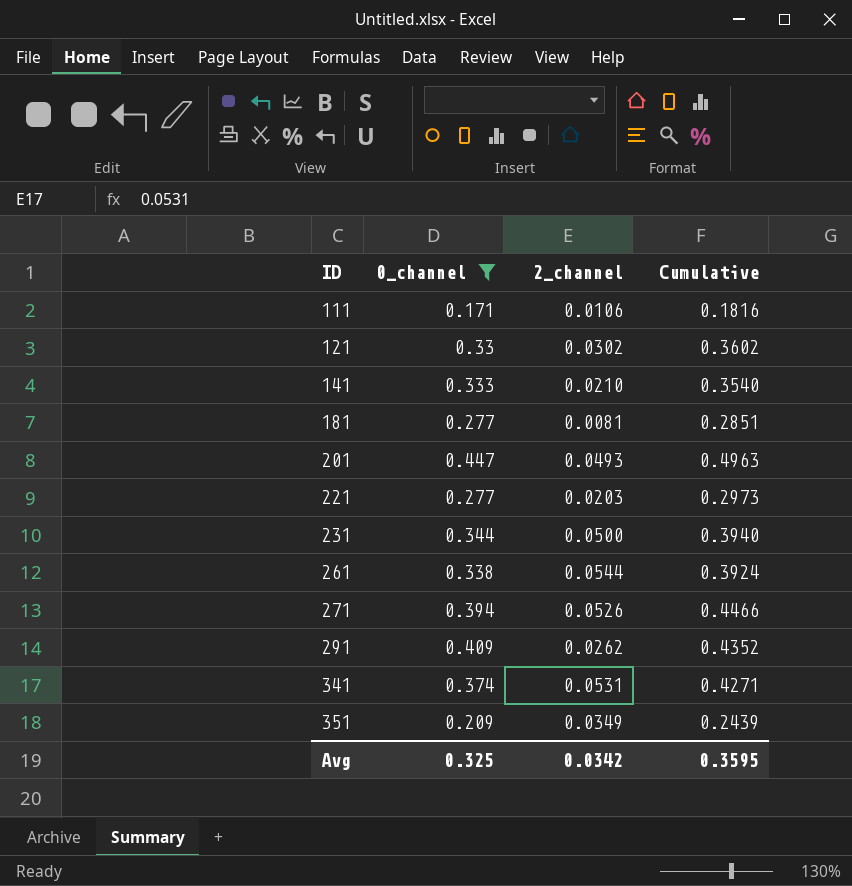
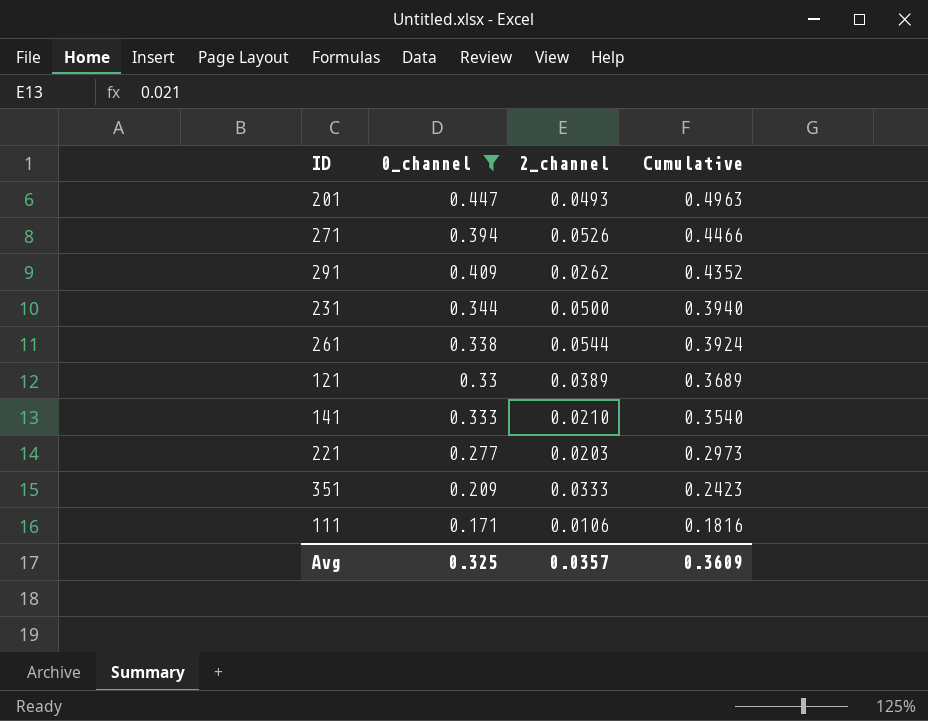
row order: ID ascending -> Cumulative descending
row 181: 0.277 | 0.0081 | 0.2851 -> none
row 341: 0.374 | 0.0531 | 0.4271 -> none
121 | 2_channel: 0.0302 -> 0.0389
121 | Cumulative: 0.3602 -> 0.3689
351 | 2_channel: 0.0349 -> 0.0333
351 | Cumulative: 0.2439 -> 0.2423
Avg | 2_channel: 0.0342 -> 0.0357
Avg | Cumulative: 0.3595 -> 0.3609

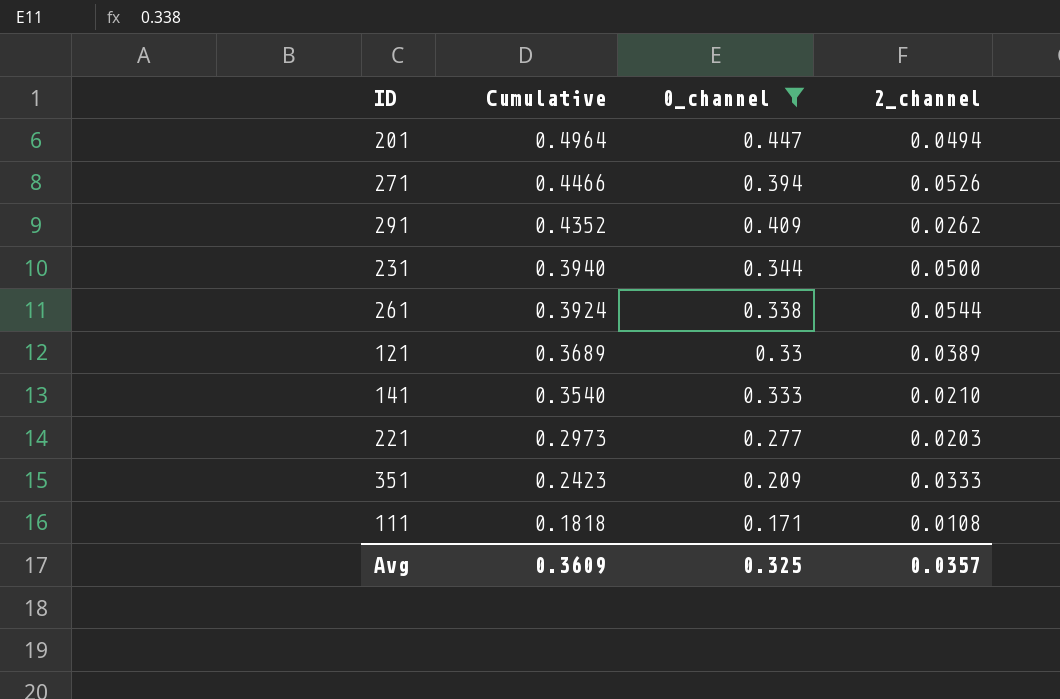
column Cumulative | position: 4 -> 2
201 | Cumulative: 0.4963 -> 0.4964
201 | 2_channel: 0.0493 -> 0.0494
111 | Cumulative: 0.1816 -> 0.1818
111 | 2_channel: 0.0106 -> 0.0108

